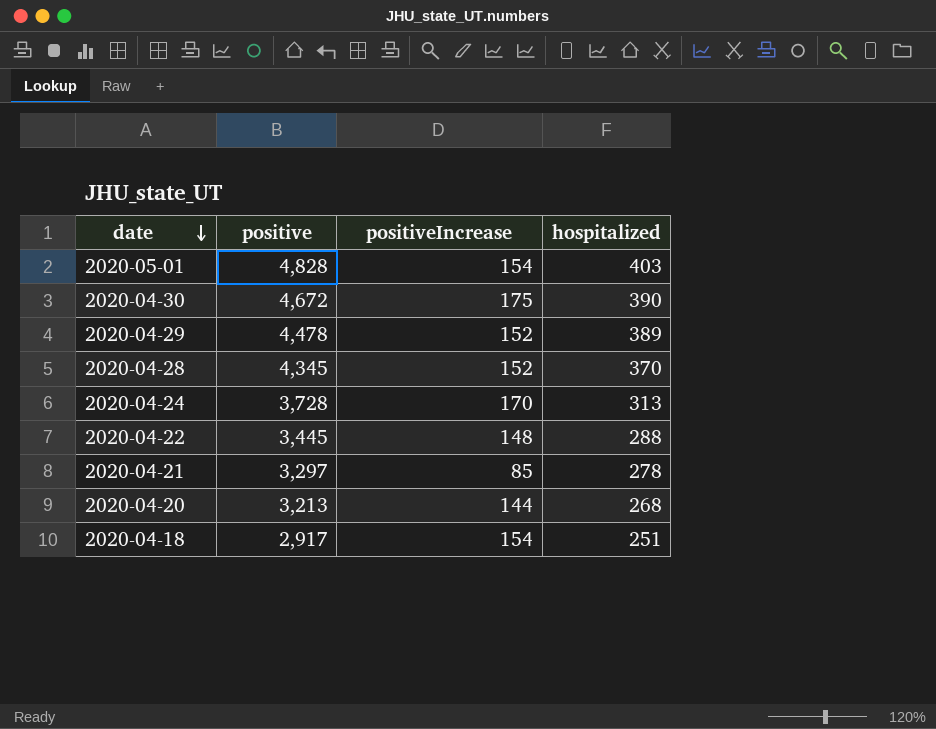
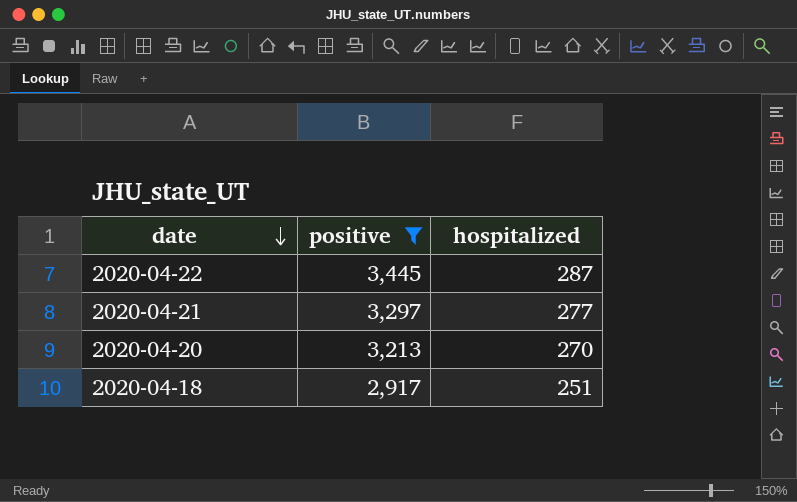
filter: none -> positive <= 3,445
column positiveIncrease | position: 3 -> none
2020-04-22 | hospitalized: 288 -> 287
2020-04-21 | hospitalized: 278 -> 277
2020-04-20 | hospitalized: 268 -> 270

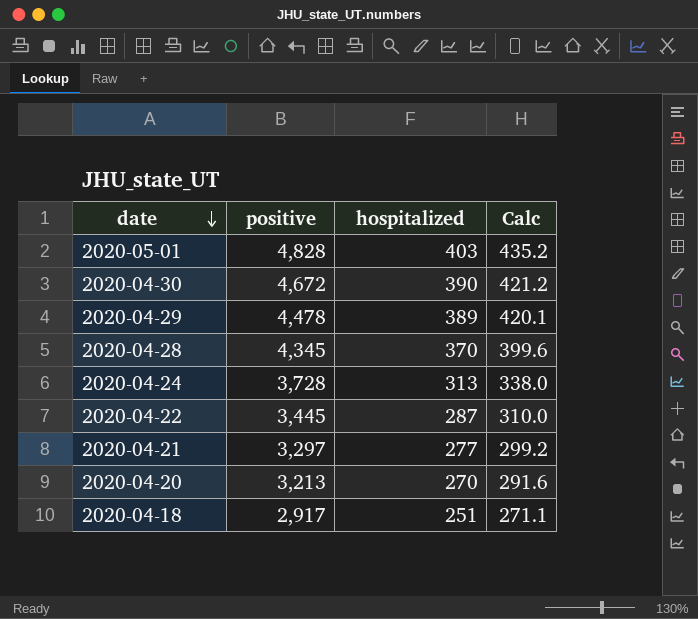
filter: positive <= 3,445 -> none
column Calc | formula: none -> [hospitalized] * 1.08

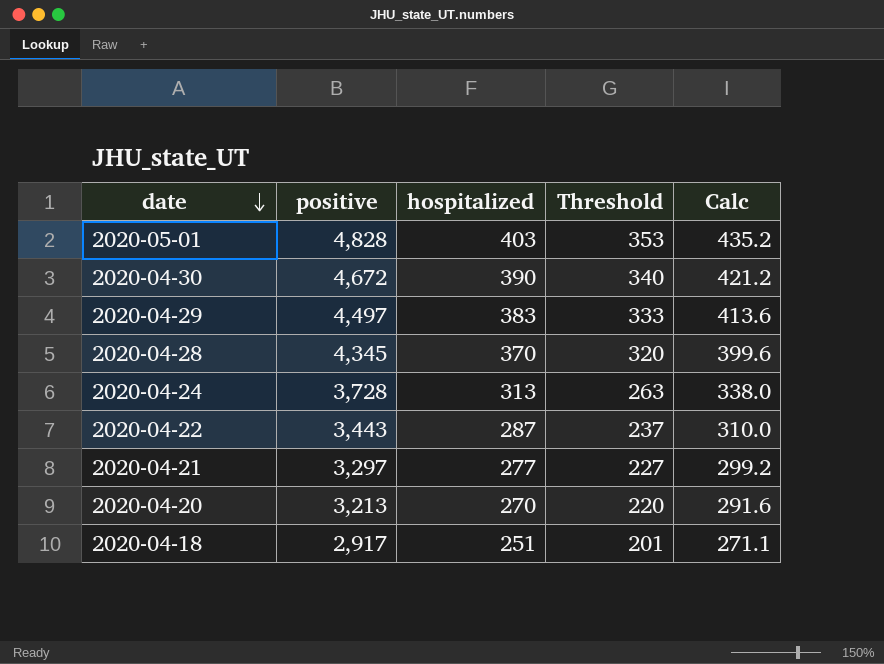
column Threshold | formula: none -> [hospitalized] - 50
2020-04-29 | positive: 4,478 -> 4,497
2020-04-29 | hospitalized: 389 -> 383
2020-04-29 | Calc: 420.1 -> 413.6
2020-04-22 | positive: 3,445 -> 3,443

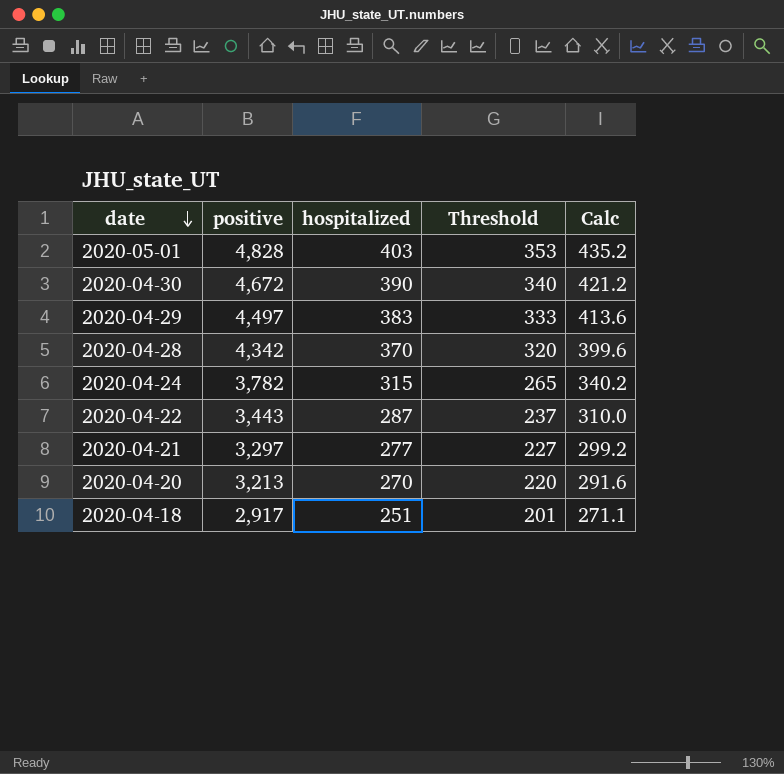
2020-04-28 | positive: 4,345 -> 4,342
2020-04-24 | positive: 3,728 -> 3,782
2020-04-24 | hospitalized: 313 -> 315
2020-04-24 | Threshold: 263 -> 265
2020-04-24 | Calc: 338.0 -> 340.2

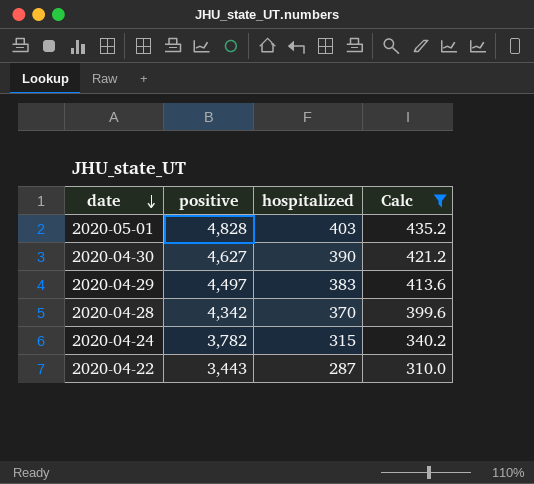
filter: none -> Calc >= 310.0
column Threshold | formula: [hospitalized] - 50 -> none
2020-04-30 | positive: 4,672 -> 4,627

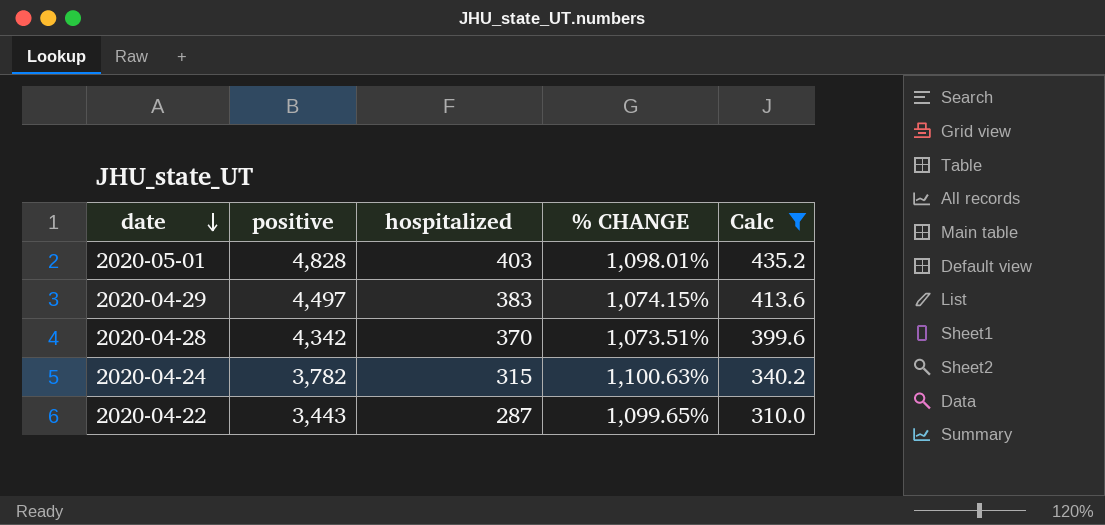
column % CHANGE | formula: none -> ([positive] - [hospitalized]) / [hospitalized]
row 2020-04-30: 4,627 | 390 | 421.2 -> none

